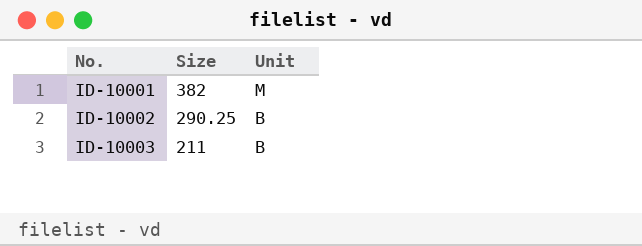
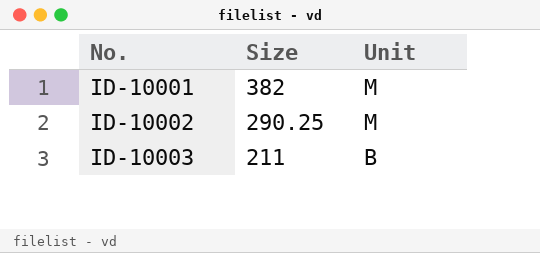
ID-10002 | Unit: B -> M

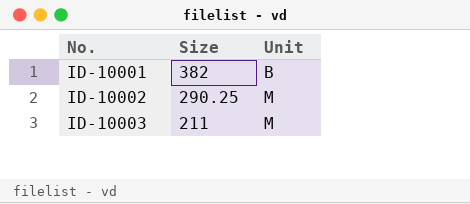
ID-10001 | Unit: M -> B
ID-10003 | Unit: B -> M

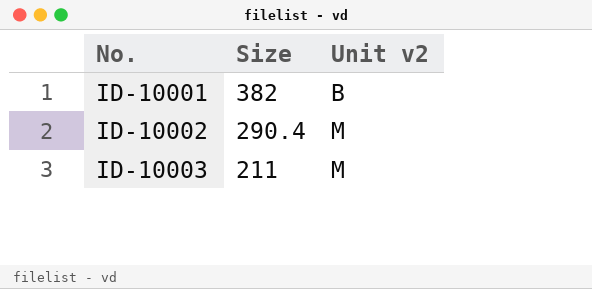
column name: Unit -> Unit v2
ID-10002 | Size: 290.25 -> 290.4

